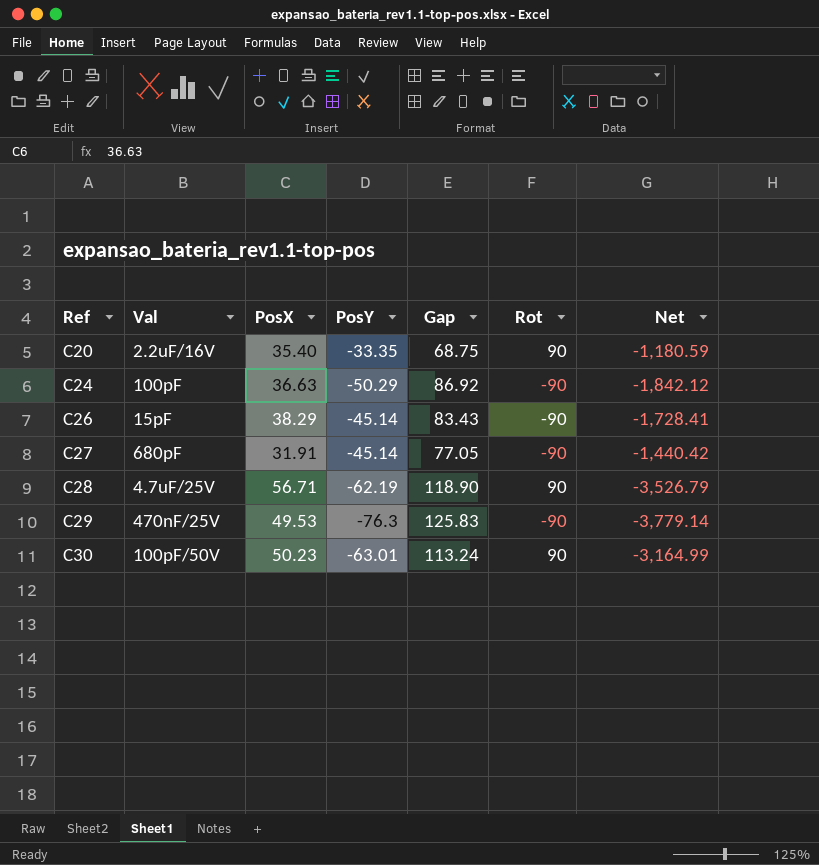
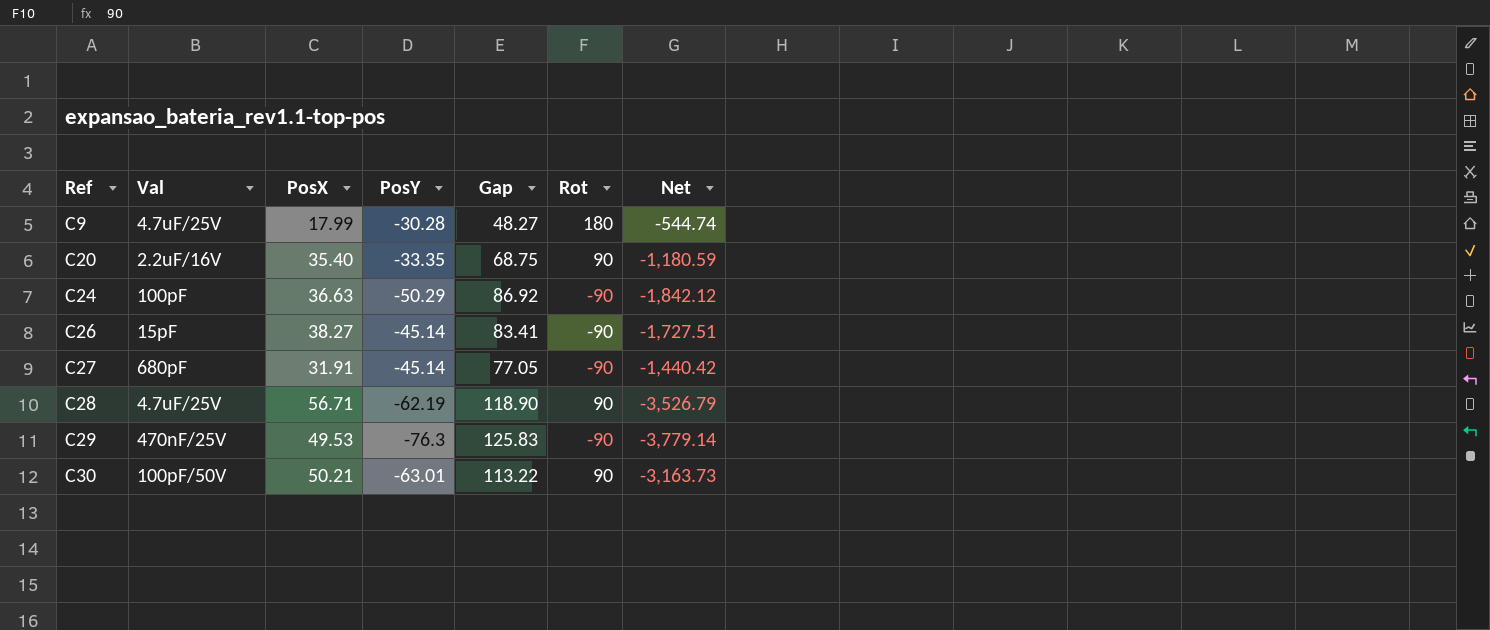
row C9: none -> 4.7uF/25V | 17.99 | -30.28 | 48.27 | 180 | -544.74
C26 | PosX: 38.29 -> 38.27
C26 | Gap: 83.43 -> 83.41
C26 | Net: -1,728.41 -> -1,727.51
C30 | PosX: 50.23 -> 50.21
C30 | Gap: 113.24 -> 113.22
C30 | Net: -3,164.99 -> -3,163.73

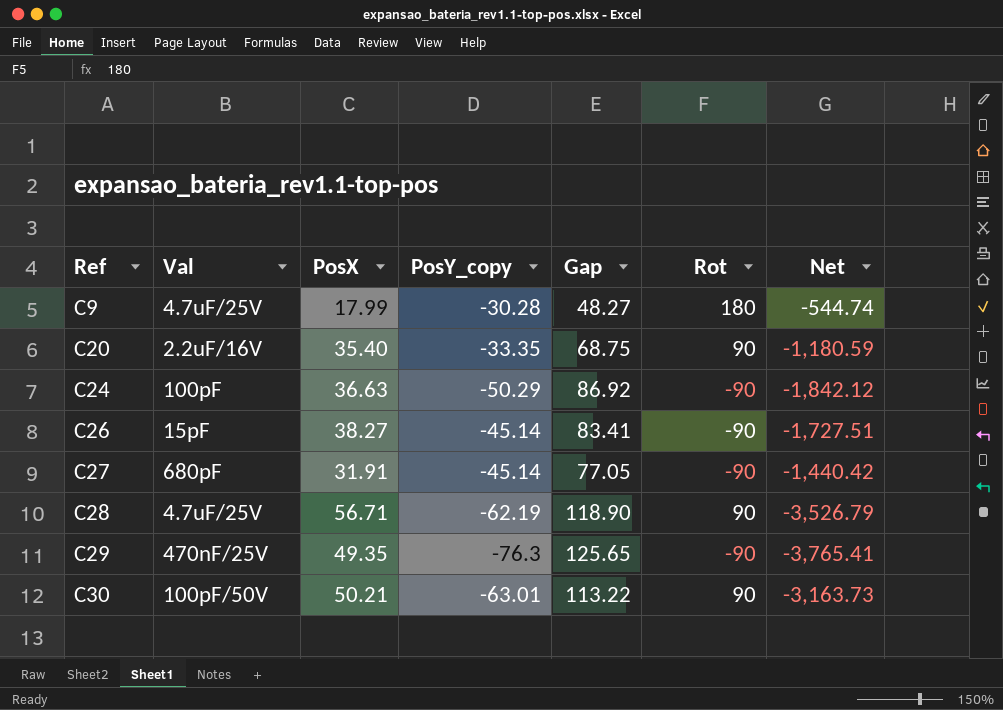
column name: PosY -> PosY_copy
C29 | PosX: 49.53 -> 49.35
C29 | Gap: 125.83 -> 125.65
C29 | Net: -3,779.14 -> -3,765.41

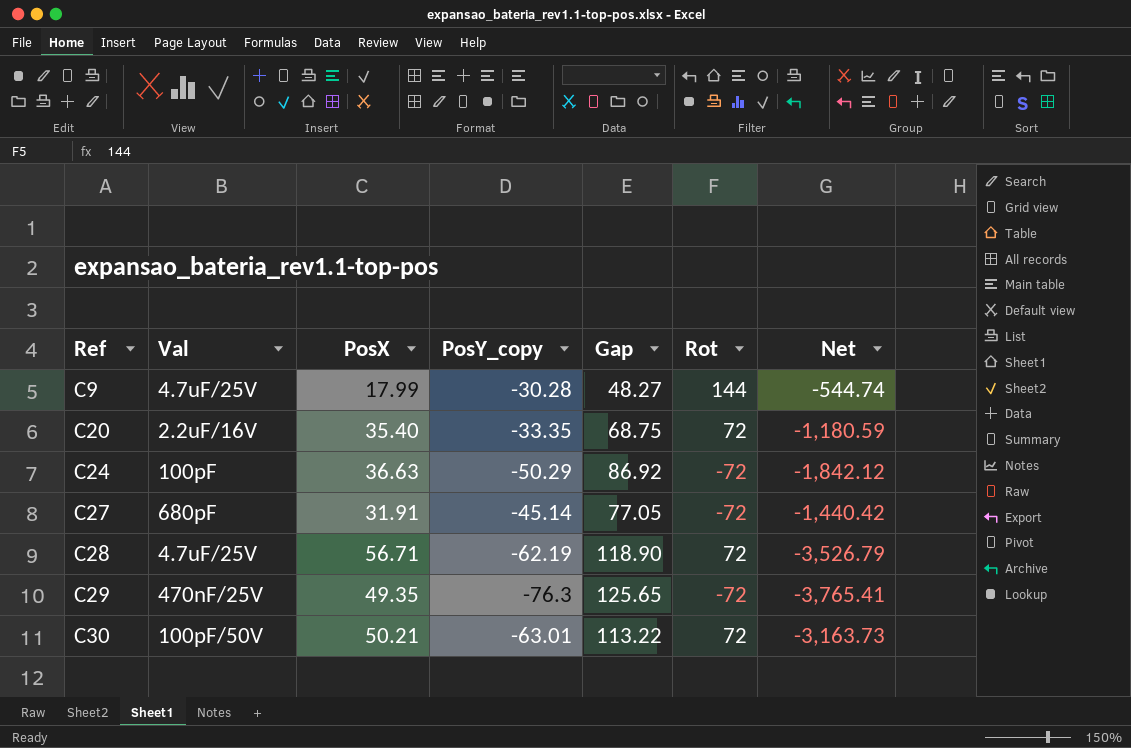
row C26: 15pF | 38.27 | -45.14 | 83.41 | -90 | -1,727.51 -> none
C9 | Rot: 180 -> 144
C20 | Rot: 90 -> 72
C24 | Rot: -90 -> -72
C27 | Rot: -90 -> -72
C28 | Rot: 90 -> 72
C29 | Rot: -90 -> -72
C30 | Rot: 90 -> 72

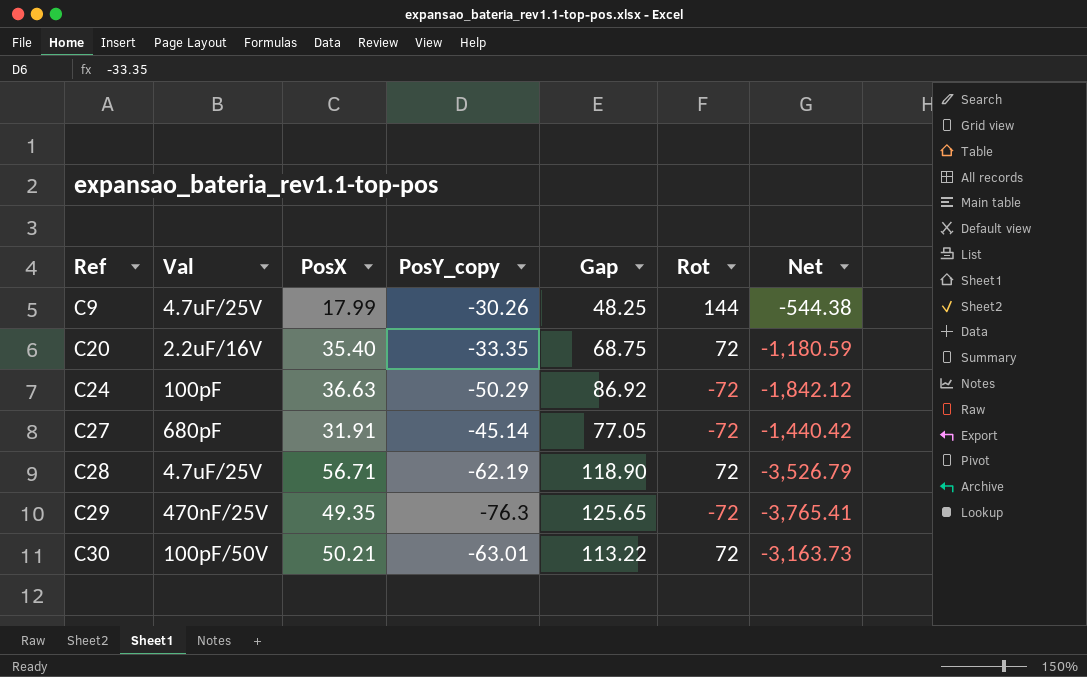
C9 | PosY_copy: -30.28 -> -30.26
C9 | Gap: 48.27 -> 48.25
C9 | Net: -544.74 -> -544.38

